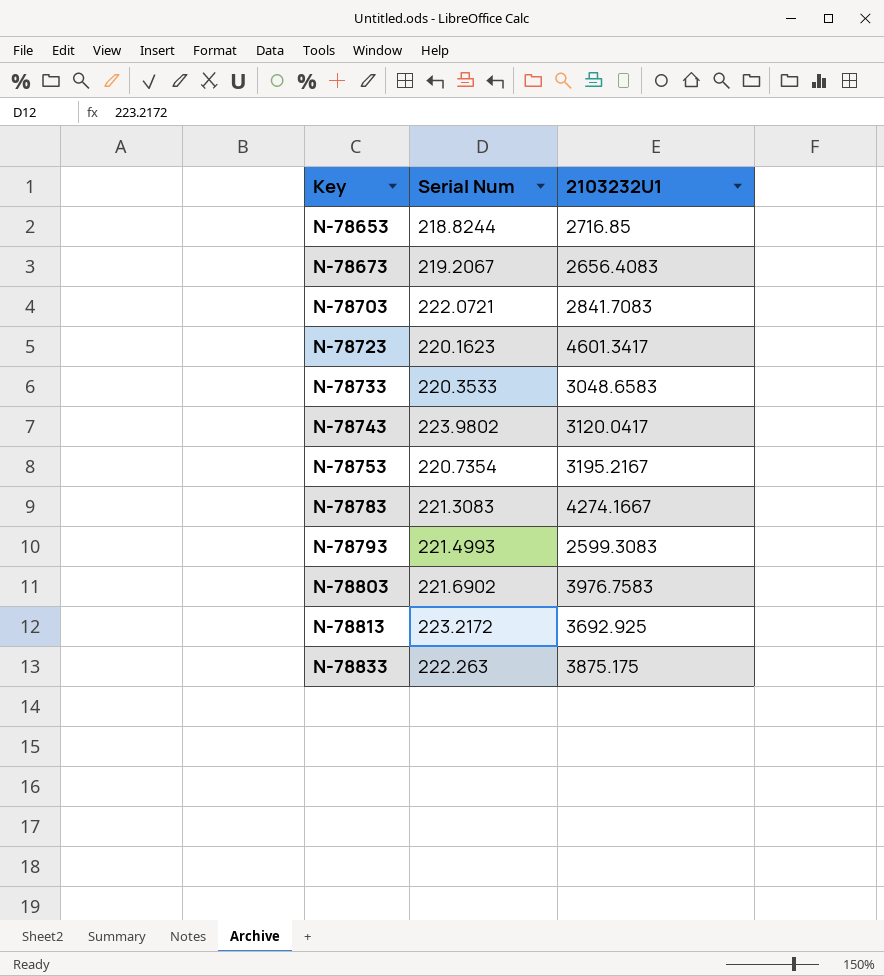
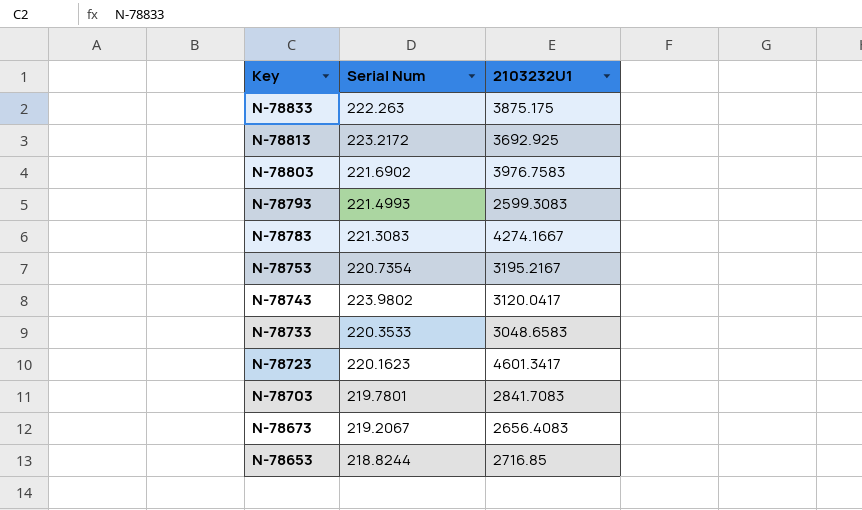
row order: Key ascending -> Key descending
N-78703 | Serial Num: 222.0721 -> 219.7801

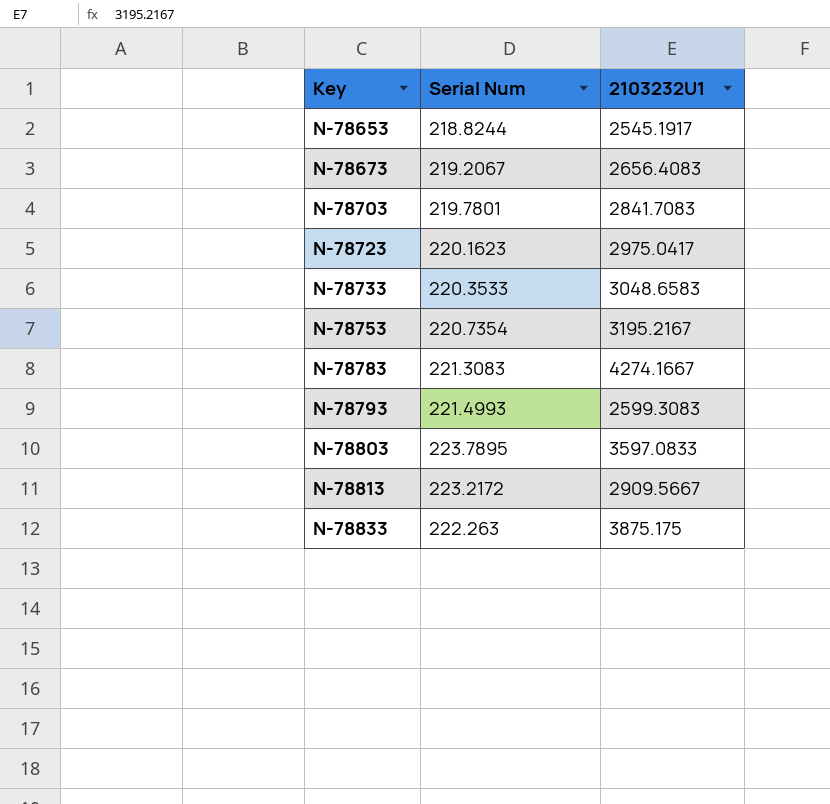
row order: Key descending -> Key ascending
row N-78743: 223.9802 | 3120.0417 -> none
N-78653 | 2103232U1: 2716.85 -> 2545.1917
N-78723 | 2103232U1: 4601.3417 -> 2975.0417
N-78803 | Serial Num: 221.6902 -> 223.7895
N-78803 | 2103232U1: 3976.7583 -> 3597.0833
N-78813 | 2103232U1: 3692.925 -> 2909.5667

